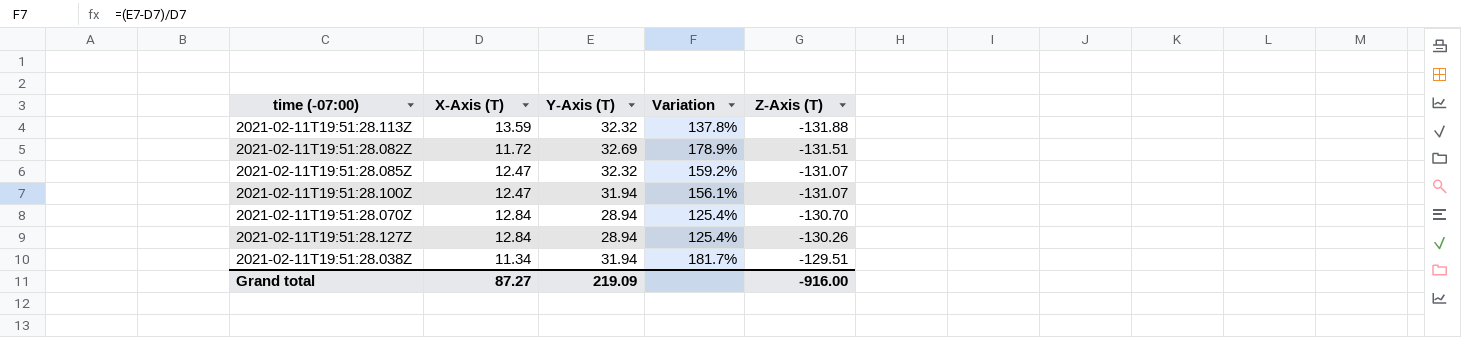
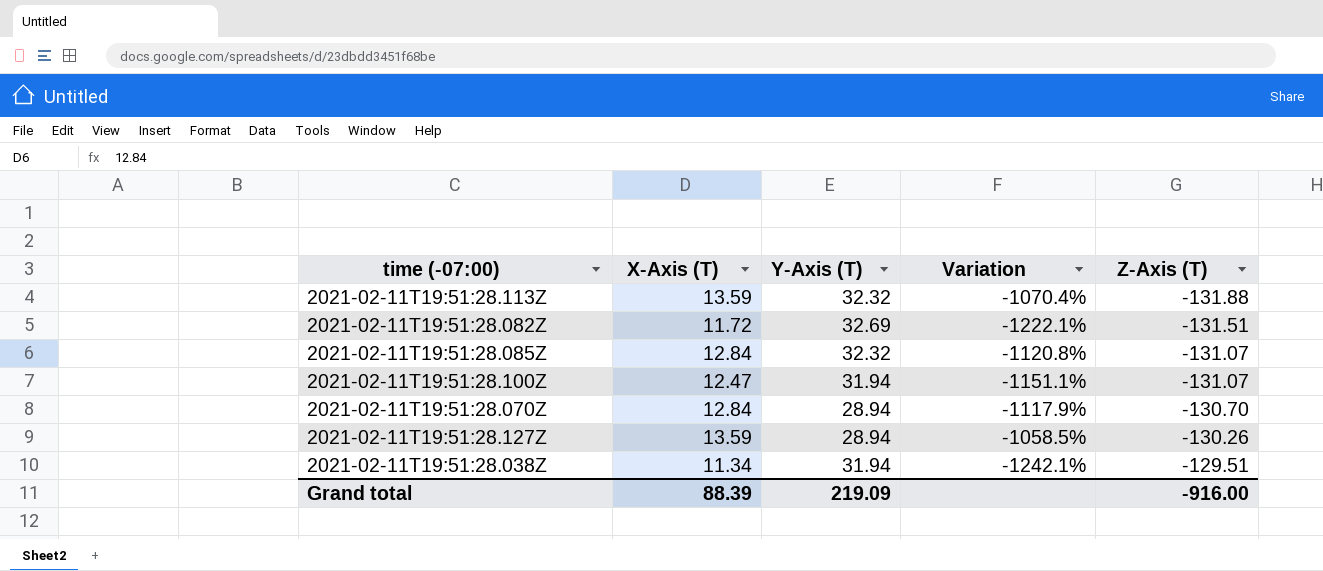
column Variation | formula: ([Y-Axis (T)] - [X-Axis (T)]) / [X-Axis (T)] -> ([Z-Axis (T)] - [X-Axis (T)]) / [X-Axis (T)]
2021-02-11T19:51:28.085Z | X-Axis (T): 12.47 -> 12.84
2021-02-11T19:51:28.127Z | X-Axis (T): 12.84 -> 13.59
Grand total | X-Axis (T): 87.27 -> 88.39

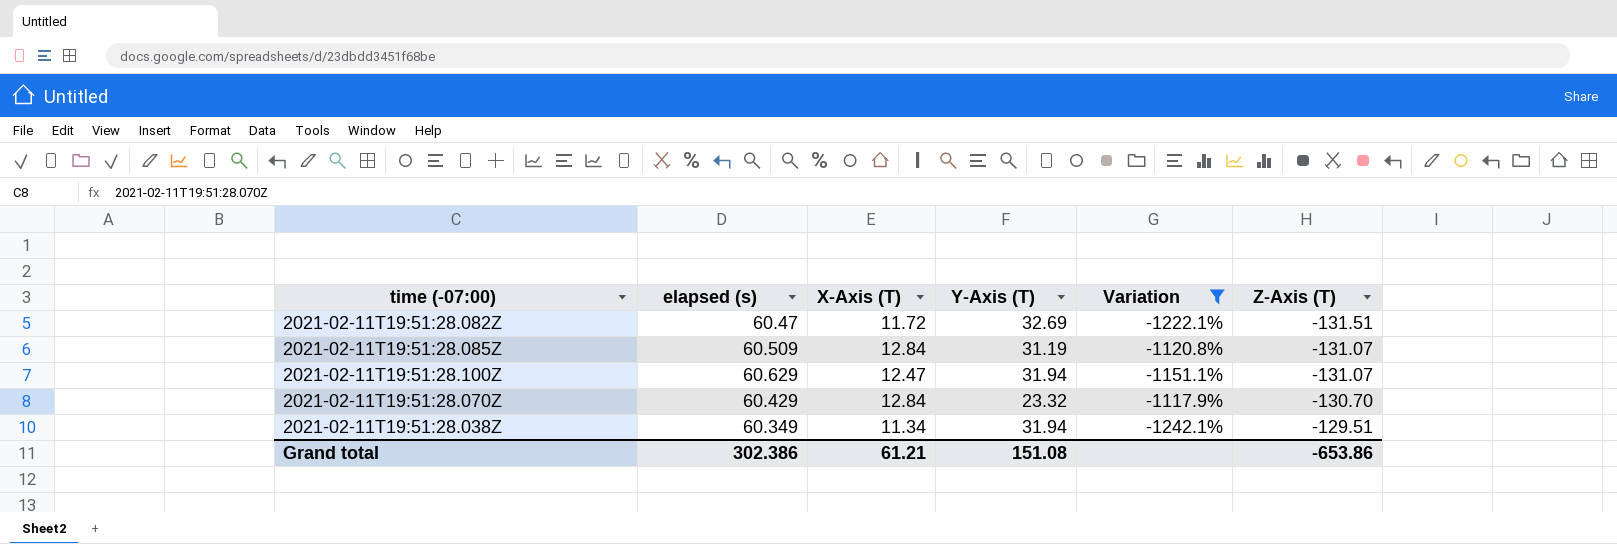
filter: none -> Variation <= -1117.9%
column elapsed (s) | position: none -> 2
2021-02-11T19:51:28.085Z | Y-Axis (T): 32.32 -> 31.19
2021-02-11T19:51:28.070Z | Y-Axis (T): 28.94 -> 23.32
Grand total | X-Axis (T): 88.39 -> 61.21
Grand total | Y-Axis (T): 219.09 -> 151.08
Grand total | Z-Axis (T): -916.00 -> -653.86

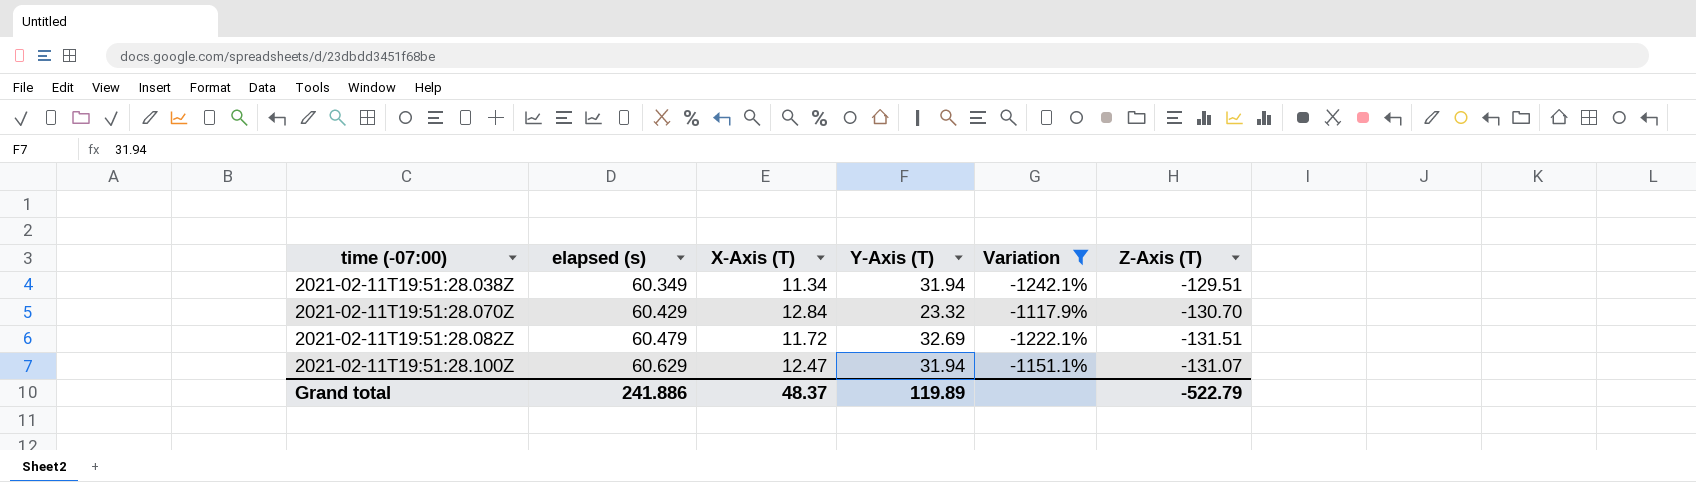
row order: Z-Axis (T) ascending -> time (-07:00) ascending
row 2021-02-11T19:51:28.085Z: 60.509 | 12.84 | 31.19 | -1120.8% | -131.07 -> none
2021-02-11T19:51:28.082Z | elapsed (s): 60.47 -> 60.479
Grand total | elapsed (s): 302.386 -> 241.886
Grand total | X-Axis (T): 61.21 -> 48.37
Grand total | Y-Axis (T): 151.08 -> 119.89
Grand total | Z-Axis (T): -653.86 -> -522.79

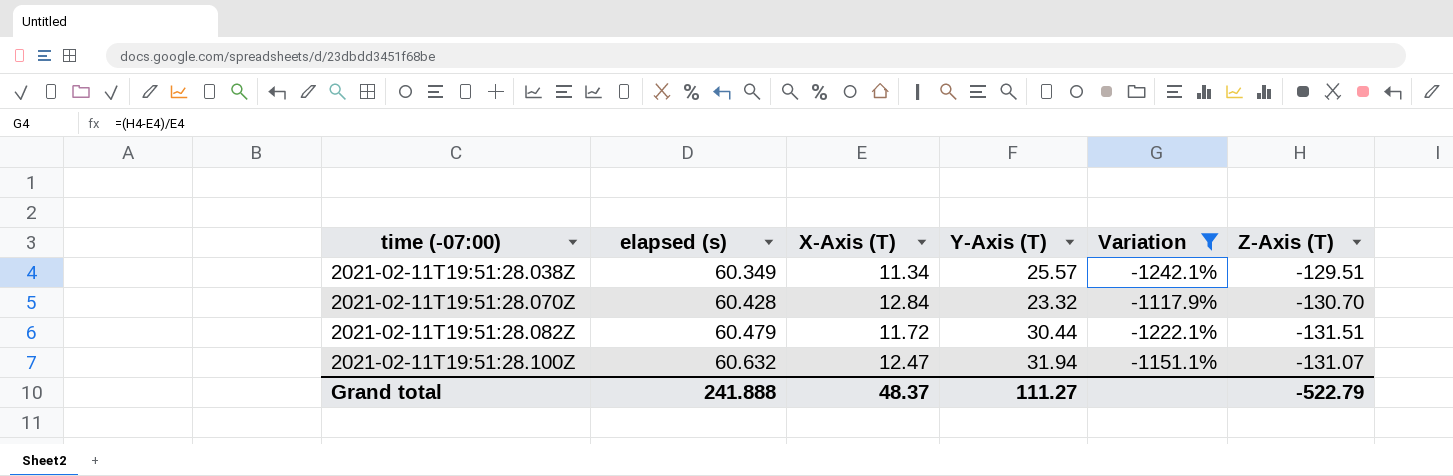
2021-02-11T19:51:28.038Z | Y-Axis (T): 31.94 -> 25.57
2021-02-11T19:51:28.070Z | elapsed (s): 60.429 -> 60.428
2021-02-11T19:51:28.082Z | Y-Axis (T): 32.69 -> 30.44
2021-02-11T19:51:28.100Z | elapsed (s): 60.629 -> 60.632
Grand total | elapsed (s): 241.886 -> 241.888
Grand total | Y-Axis (T): 119.89 -> 111.27

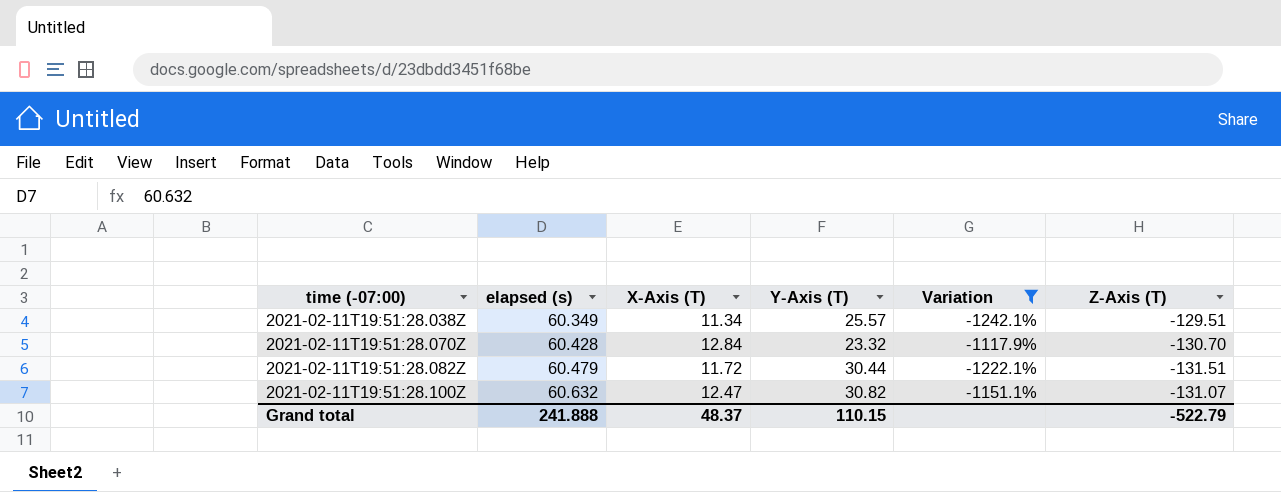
2021-02-11T19:51:28.100Z | Y-Axis (T): 31.94 -> 30.82
Grand total | Y-Axis (T): 111.27 -> 110.15

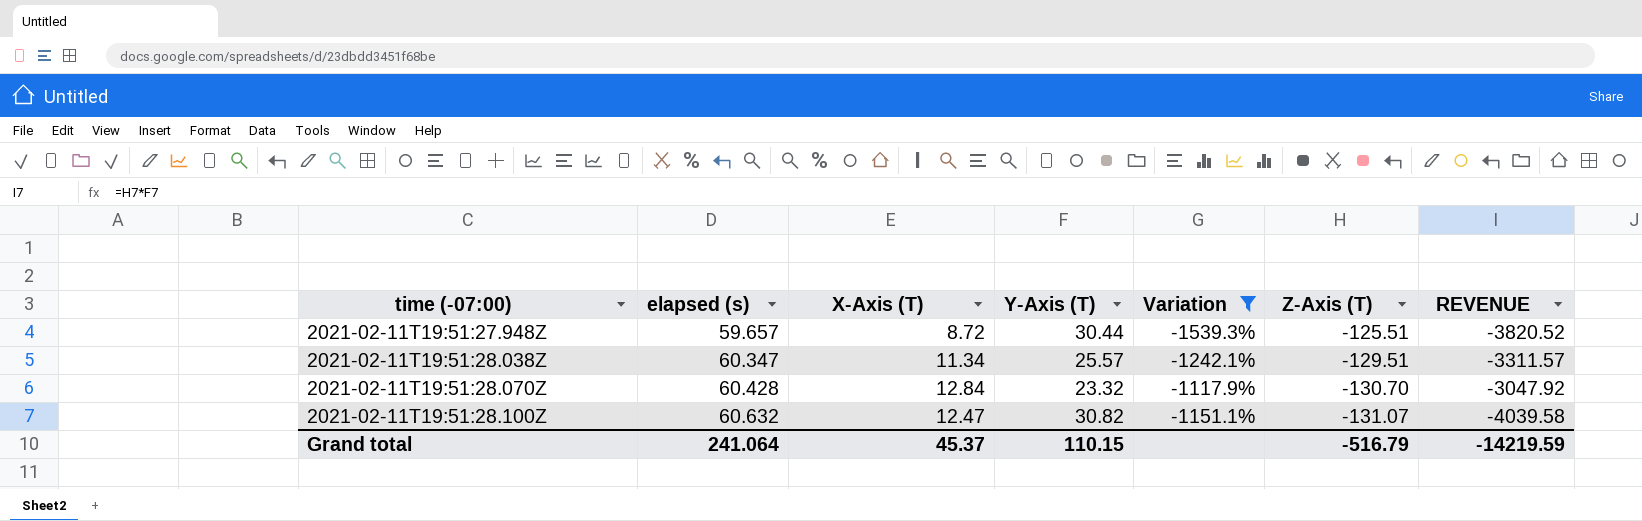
column REVENUE | formula: none -> [Y-Axis (T)] * [Z-Axis (T)]
row 2021-02-11T19:51:28.082Z: 60.479 | 11.72 | 30.44 | -1222.1% | -131.51 -> none
row 2021-02-11T19:51:27.948Z: none -> 59.657 | 8.72 | 30.44 | -1539.3% | -125.51 | -3820.52
2021-02-11T19:51:28.038Z | elapsed (s): 60.349 -> 60.347
Grand total | elapsed (s): 241.888 -> 241.064
Grand total | X-Axis (T): 48.37 -> 45.37
Grand total | Z-Axis (T): -522.79 -> -516.79

